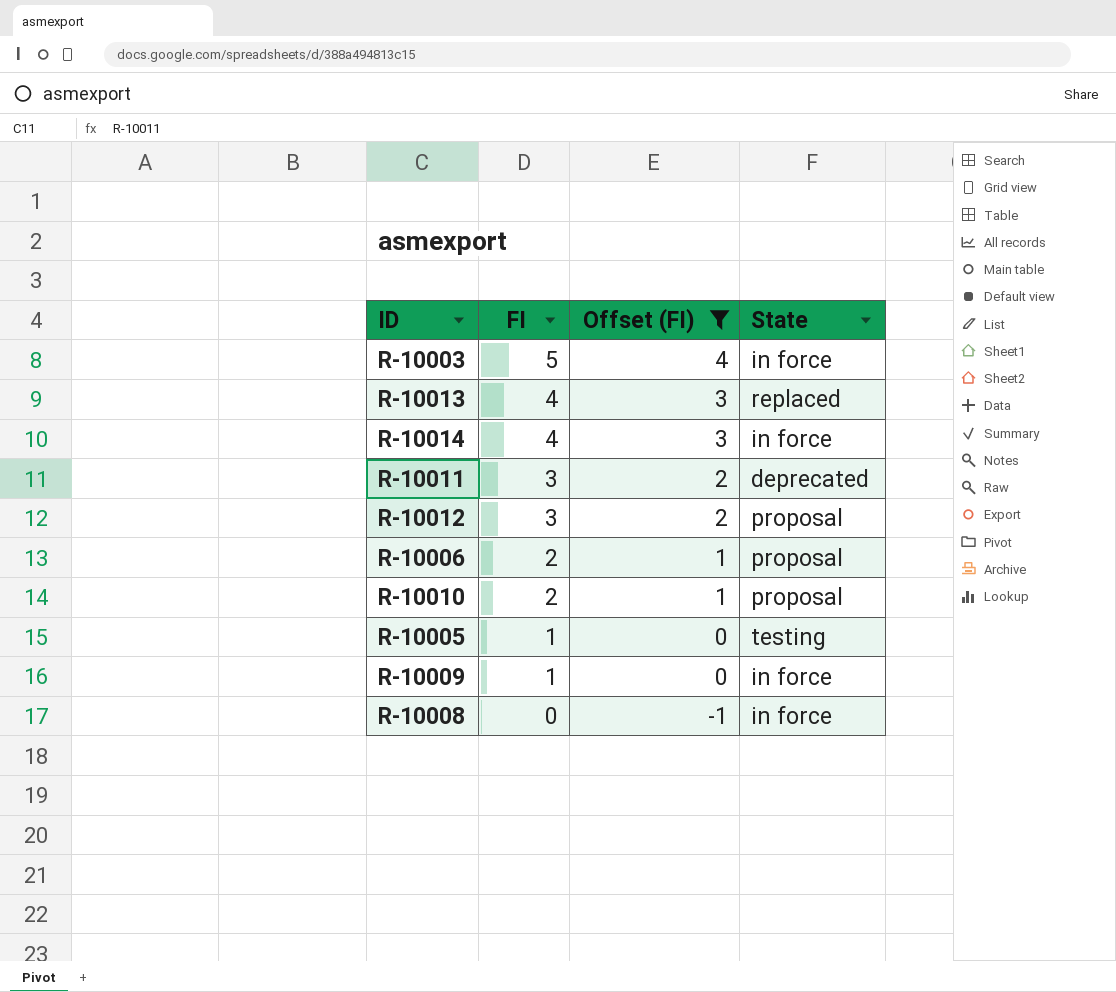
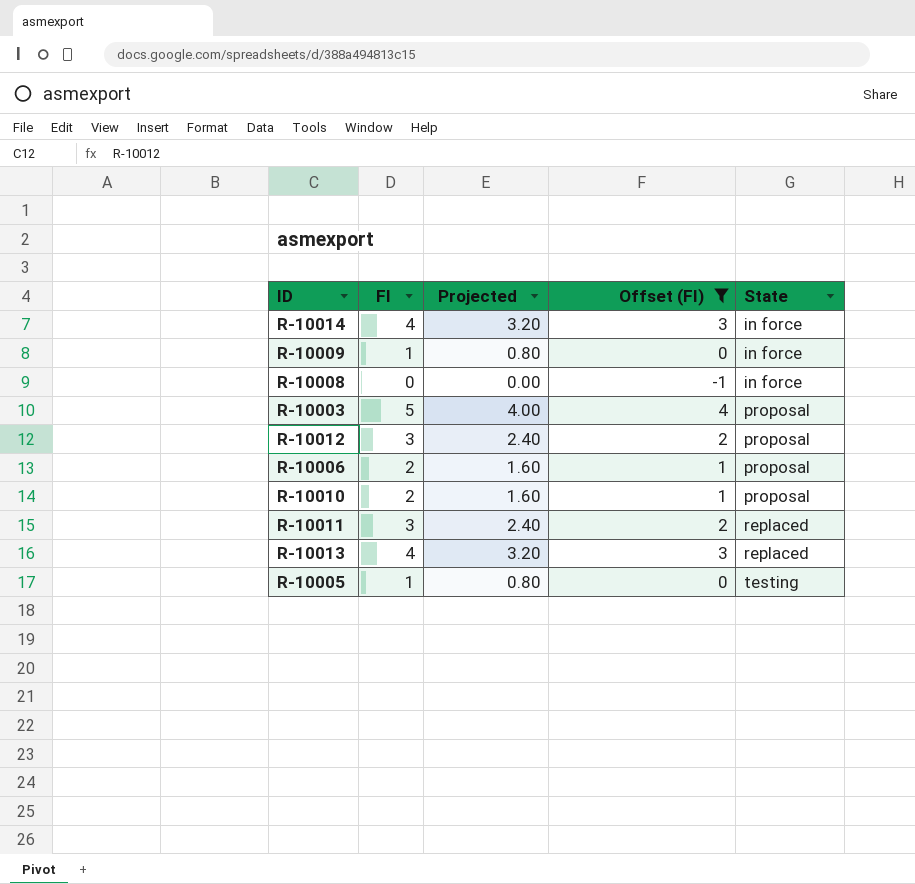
row order: FI descending -> State ascending
column Projected | formula: none -> [FI] * 0.8
R-10003 | State: in force -> proposal
R-10011 | State: deprecated -> replaced

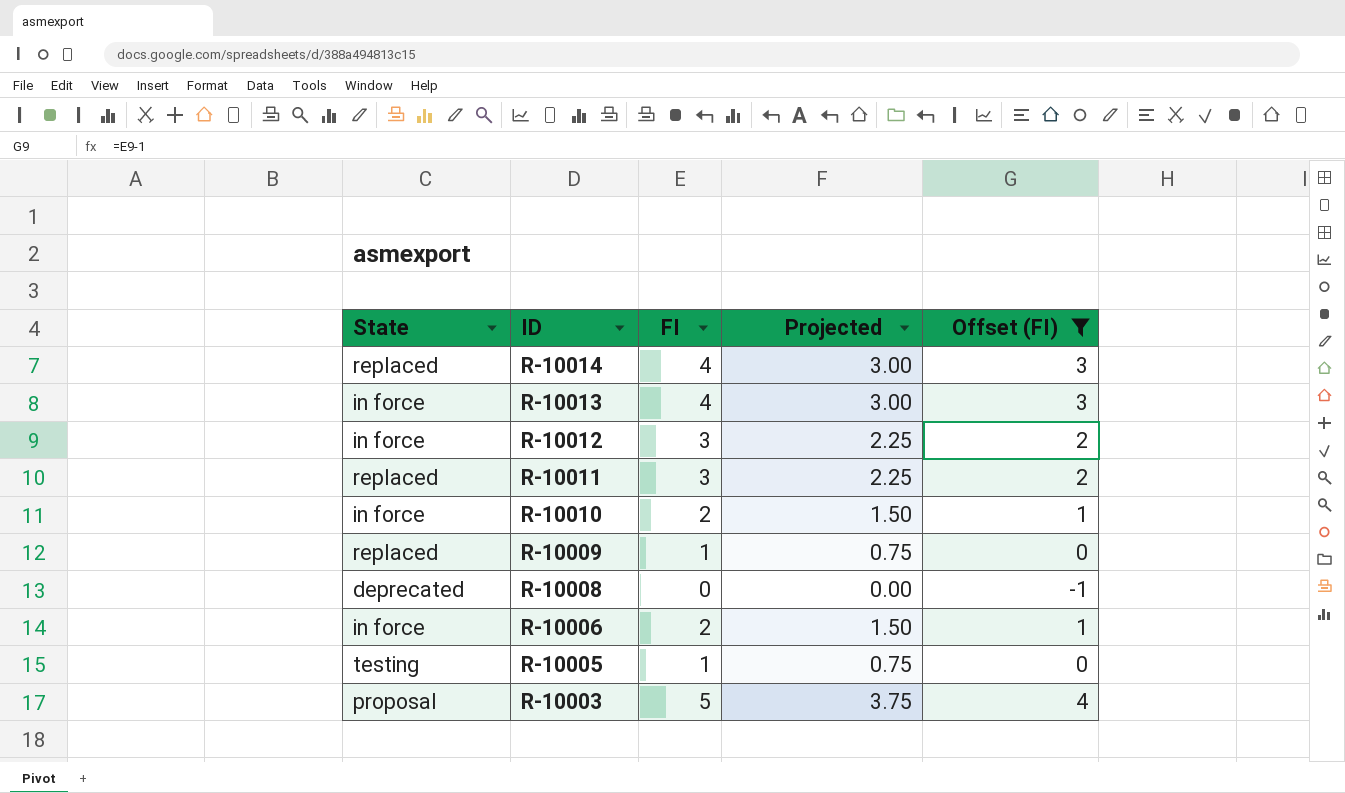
row order: State ascending -> ID descending
column State | position: 5 -> 1
column Projected | formula: [FI] * 0.8 -> [FI] * 0.75
R-10014 | State: in force -> replaced
R-10013 | State: replaced -> in force
R-10012 | State: proposal -> in force
R-10010 | State: proposal -> in force
R-10009 | State: in force -> replaced
R-10008 | State: in force -> deprecated
R-10006 | State: proposal -> in force

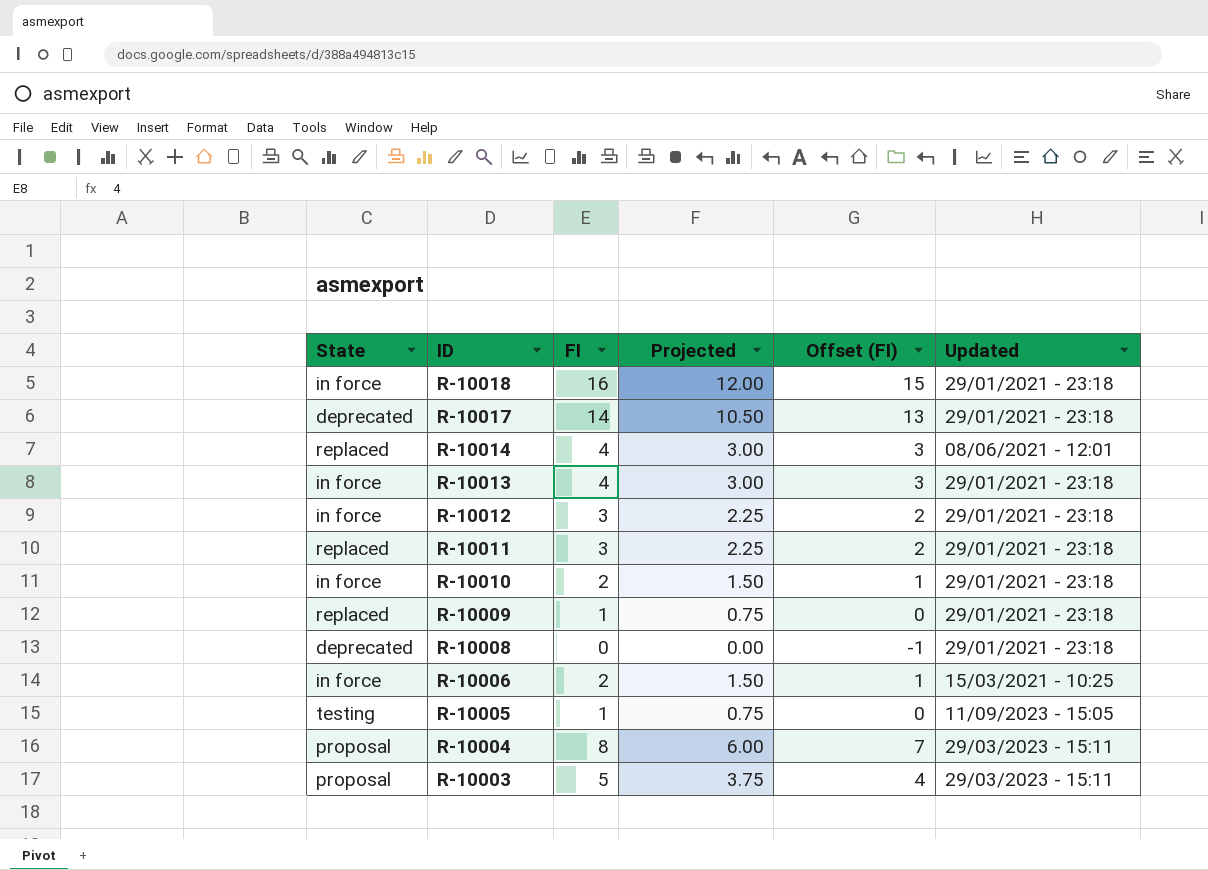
filter: Offset (FI) <= 4 -> none
column Updated | position: none -> 6

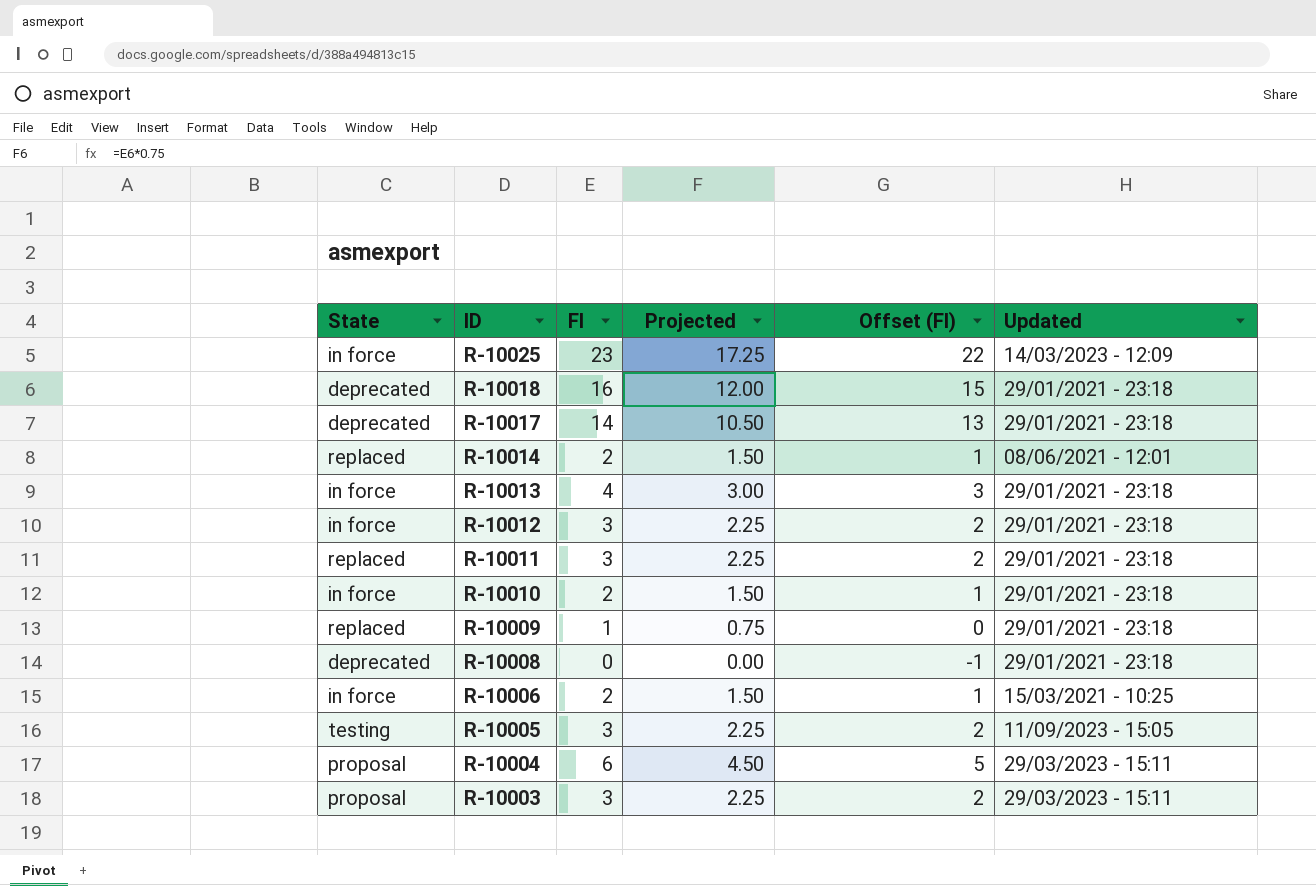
row R-10025: none -> in force | 23 | 17.25 | 22 | 14/03/2023 - 12:09
R-10018 | State: in force -> deprecated
R-10014 | FI: 4 -> 2
R-10014 | Projected: 3.00 -> 1.50
R-10014 | Offset (FI): 3 -> 1
R-10005 | FI: 1 -> 3
R-10005 | Projected: 0.75 -> 2.25
R-10005 | Offset (FI): 0 -> 2
R-10004 | FI: 8 -> 6
R-10004 | Projected: 6.00 -> 4.50
R-10004 | Offset (FI): 7 -> 5
R-10003 | FI: 5 -> 3
R-10003 | Projected: 3.75 -> 2.25
R-10003 | Offset (FI): 4 -> 2

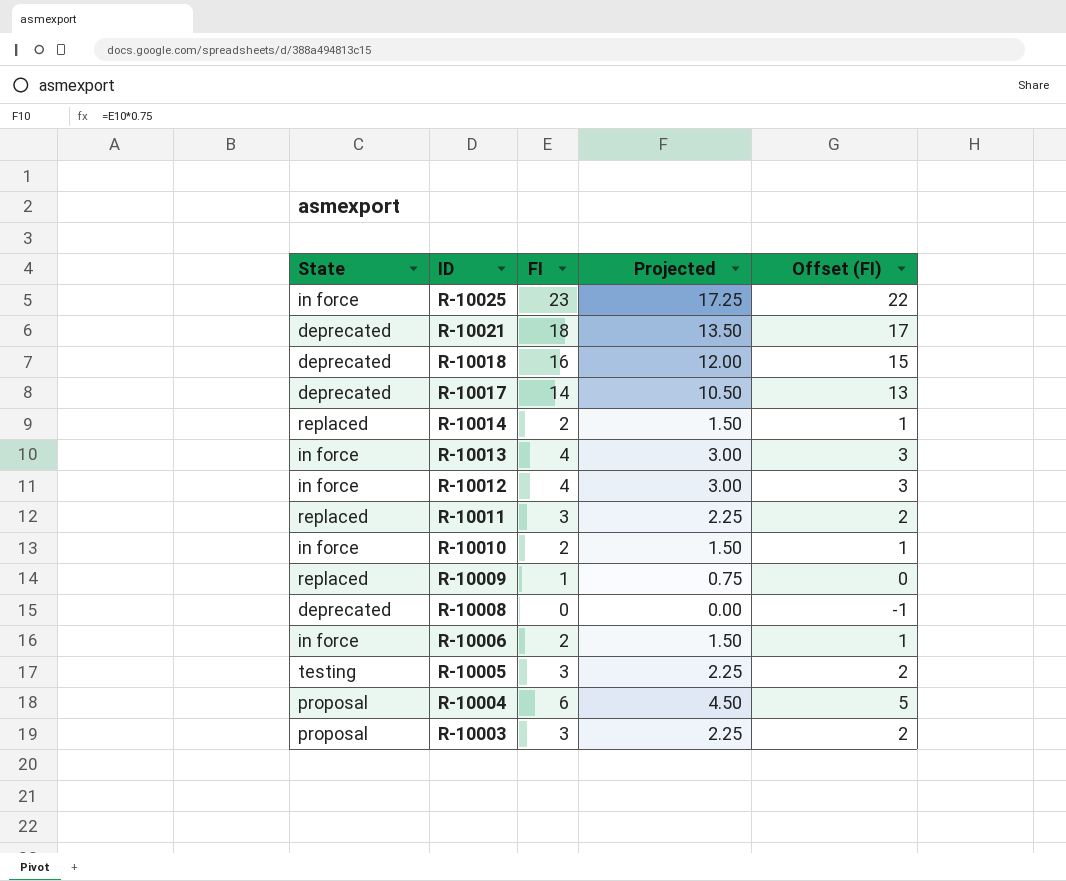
column Updated | position: 6 -> none
row R-10021: none -> deprecated | 18 | 13.50 | 17
R-10012 | FI: 3 -> 4
R-10012 | Projected: 2.25 -> 3.00
R-10012 | Offset (FI): 2 -> 3

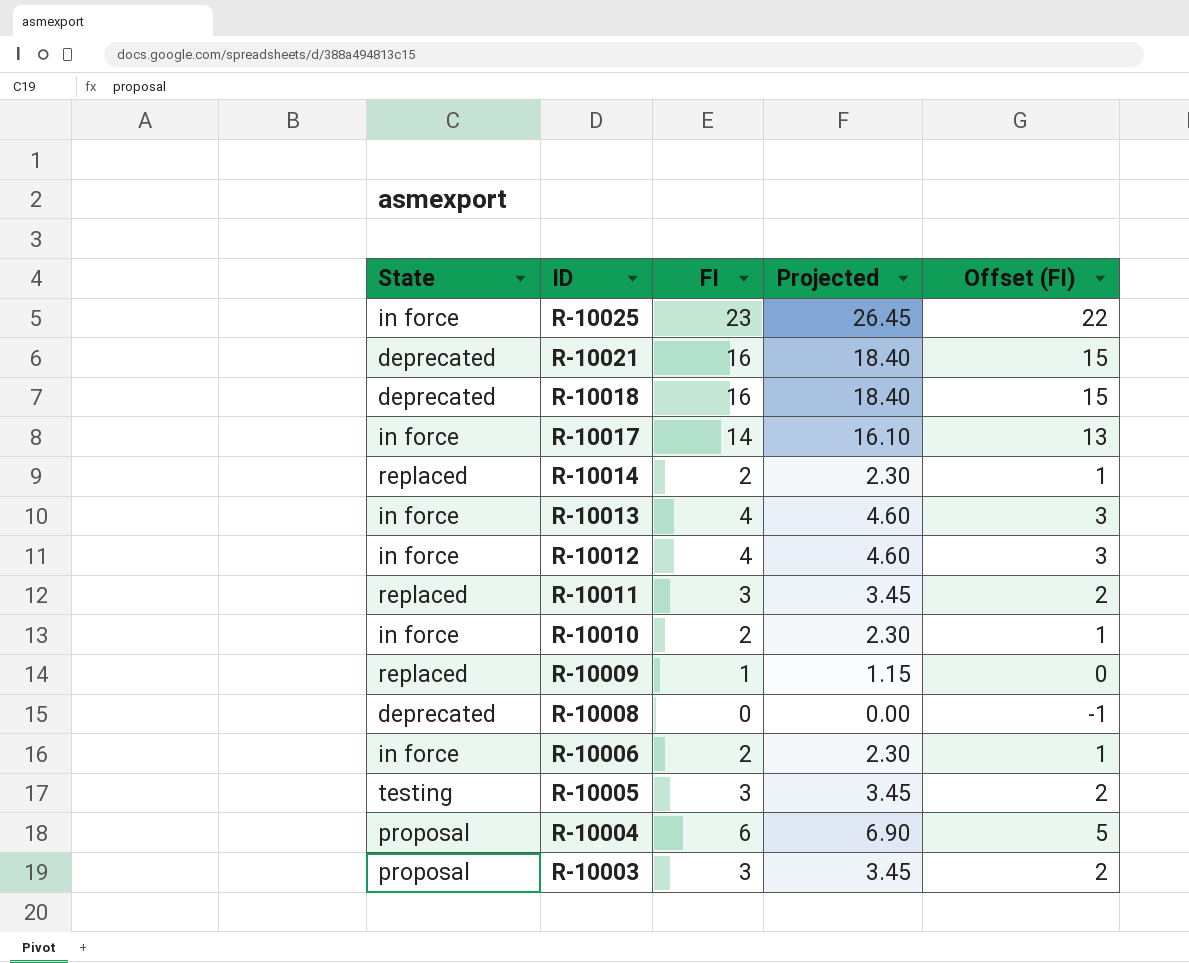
column Projected | formula: [FI] * 0.75 -> [FI] * 1.15
R-10021 | FI: 18 -> 16
R-10021 | Offset (FI): 17 -> 15
R-10017 | State: deprecated -> in force

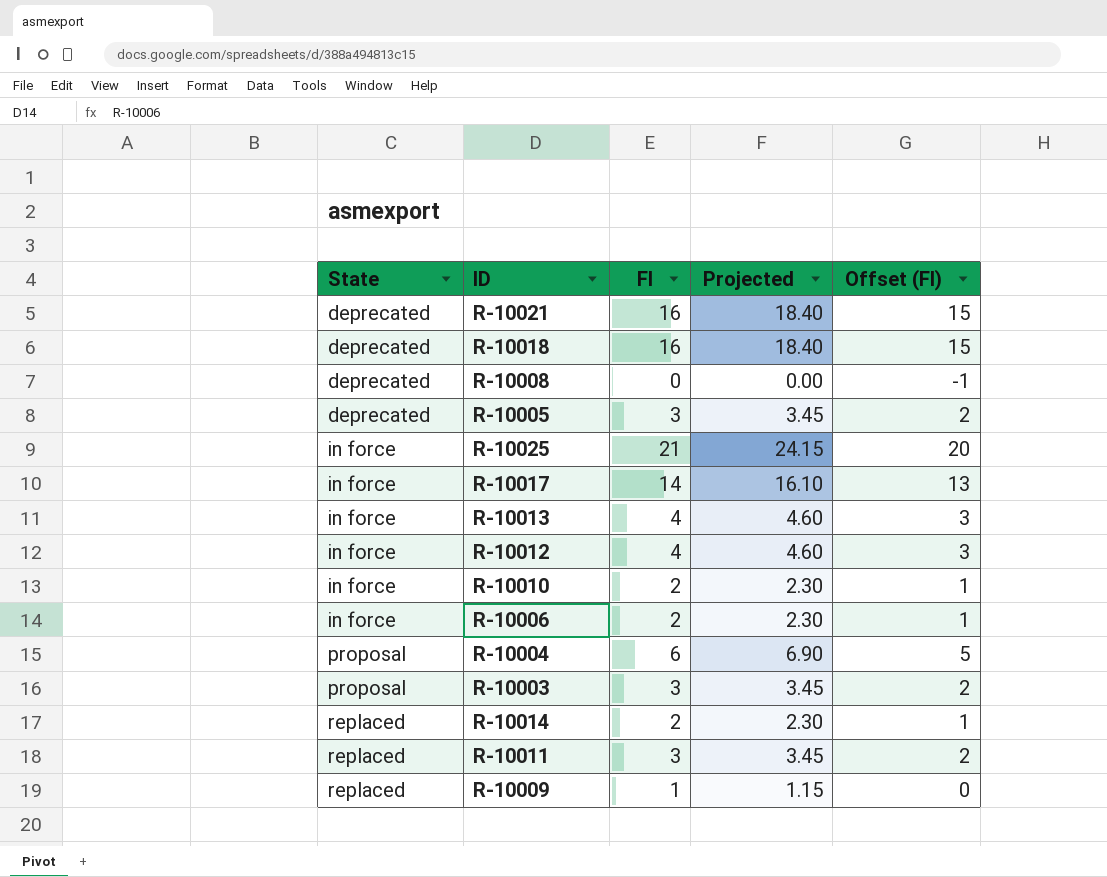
row order: ID descending -> State ascending
R-10005 | State: testing -> deprecated
R-10025 | FI: 23 -> 21
R-10025 | Projected: 26.45 -> 24.15
R-10025 | Offset (FI): 22 -> 20

